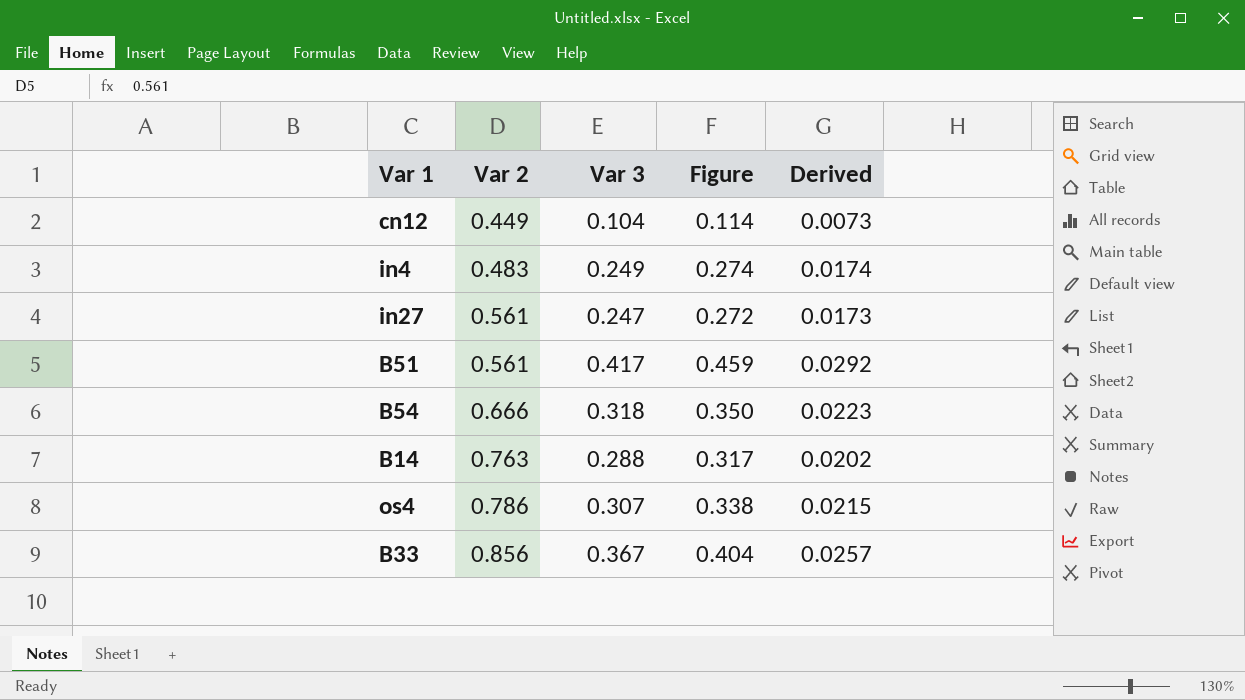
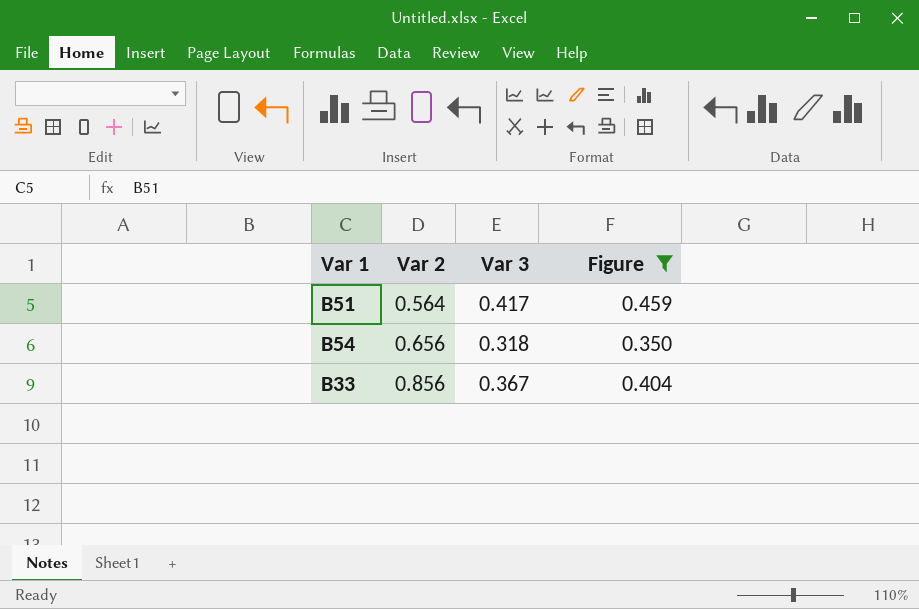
filter: none -> Figure >= 0.350
column Derived | formula: [Var 3] * 0.07 -> none
B51 | Var 2: 0.561 -> 0.564
B54 | Var 2: 0.666 -> 0.656

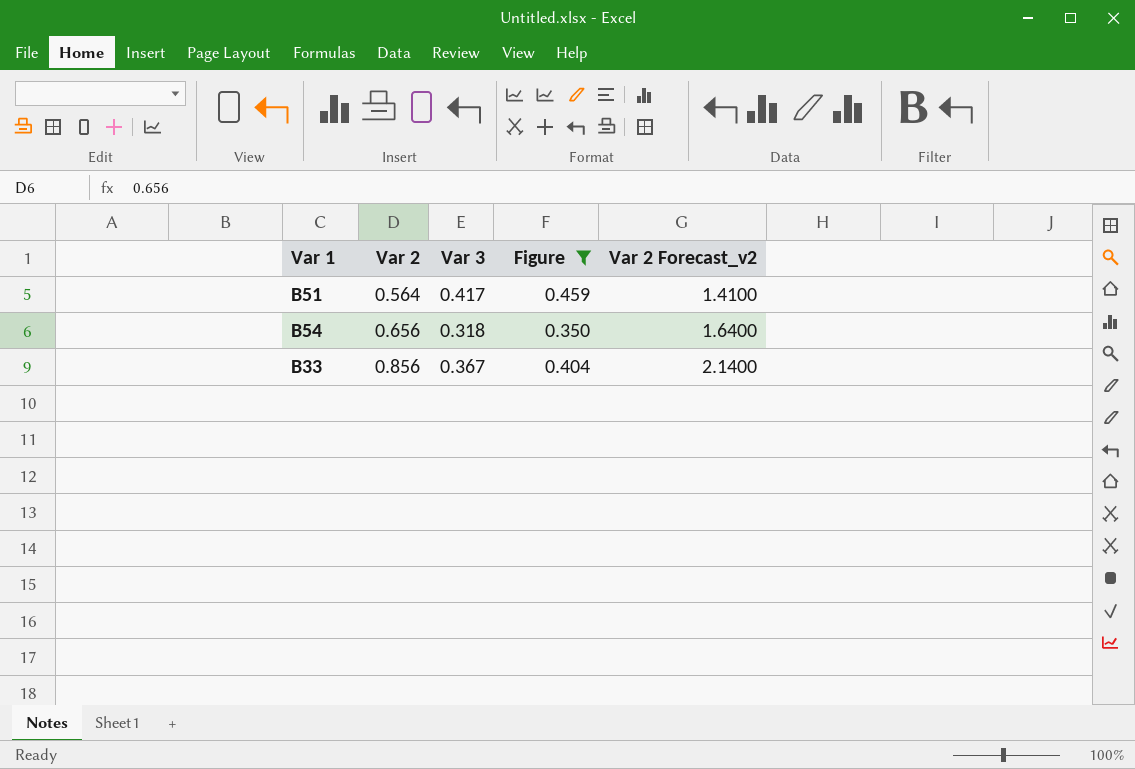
column Var 2 Forecast_v2 | formula: none -> [Var 2] * 2.5

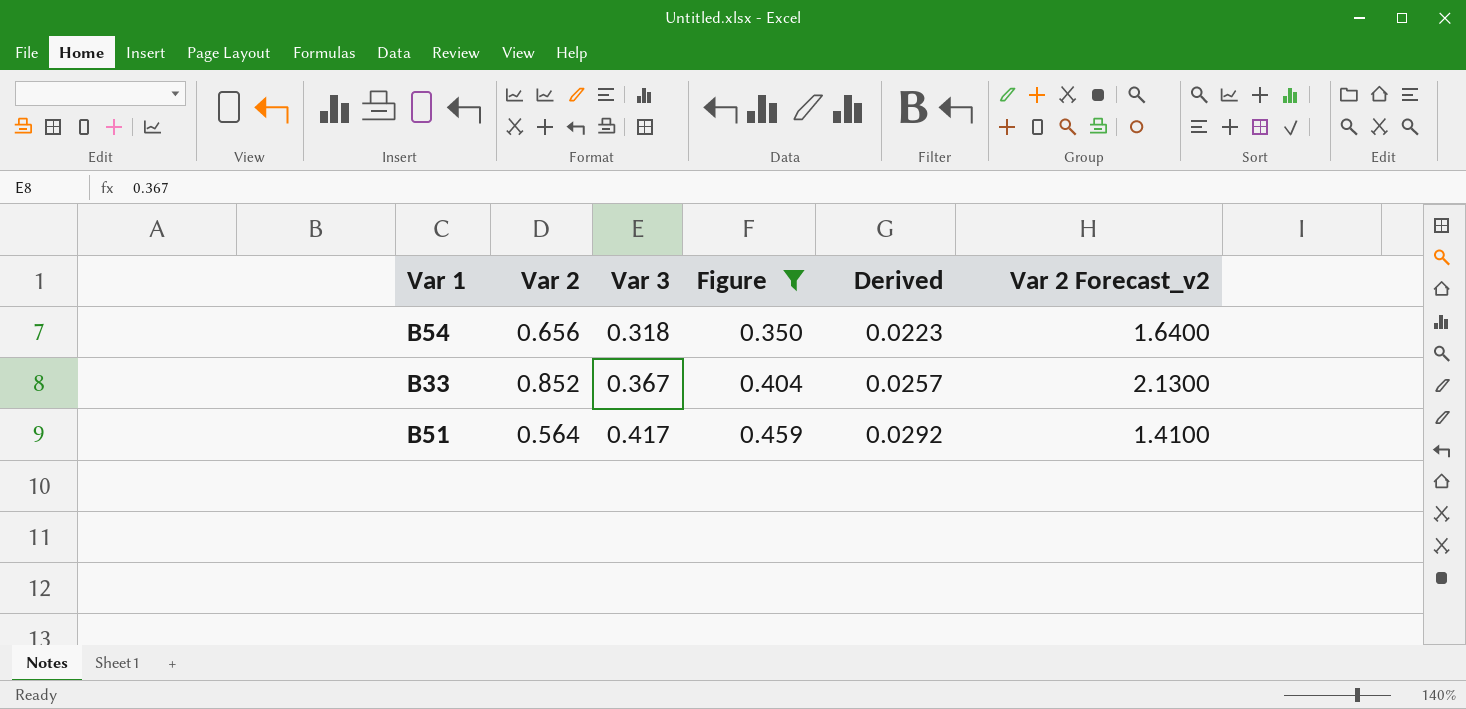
row order: Var 2 ascending -> Var 3 ascending
column Derived | formula: none -> [Var 3] * 0.07
B33 | Var 2: 0.856 -> 0.852
B33 | Var 2 Forecast_v2: 2.1400 -> 2.1300

